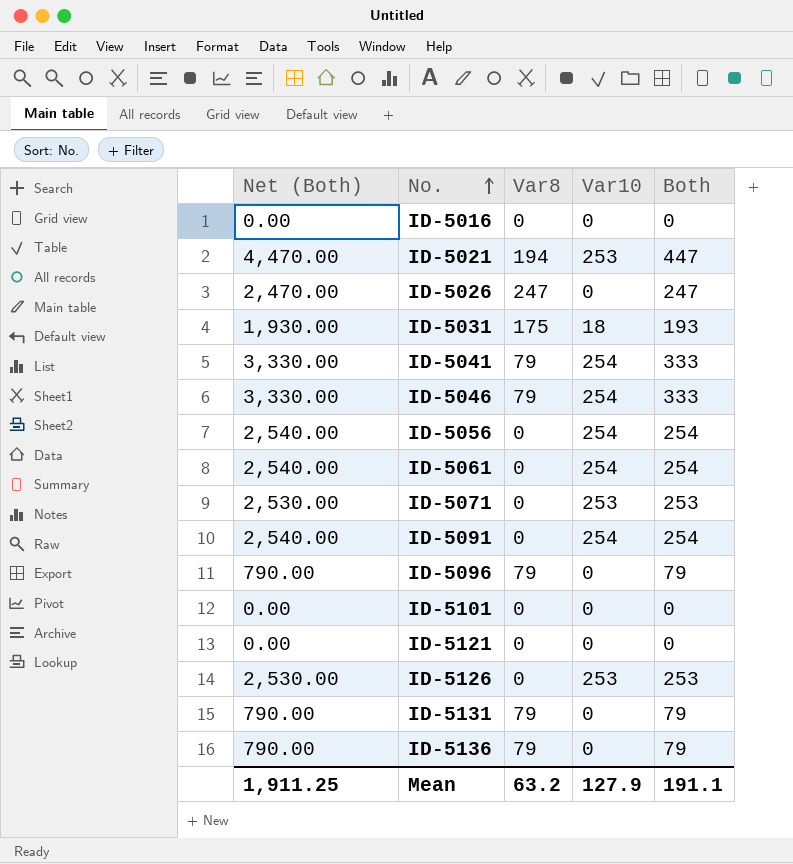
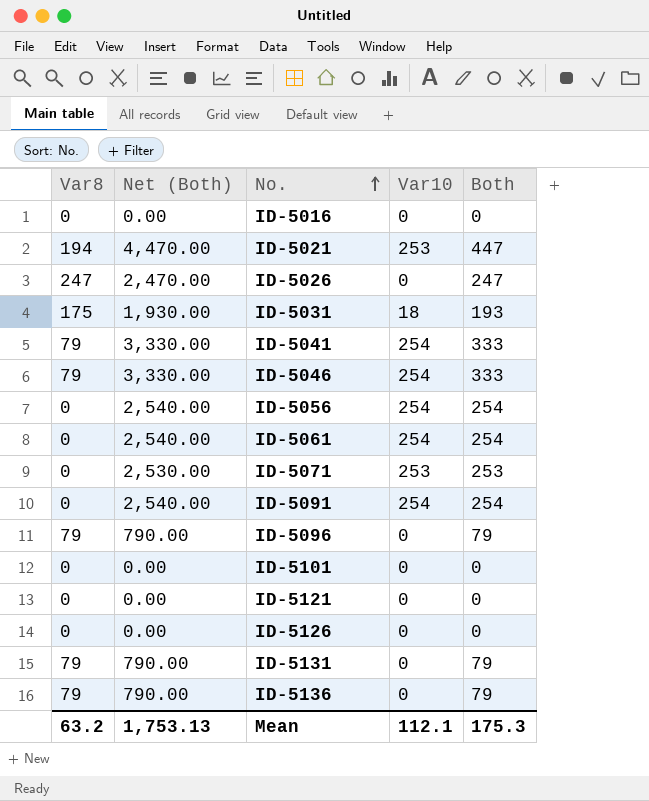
column Var8 | position: 3 -> 1
ID-5126 | Net (Both): 2,530.00 -> 0.00
ID-5126 | Var10: 253 -> 0
ID-5126 | Both: 253 -> 0
Mean | Net (Both): 1,911.25 -> 1,753.13
Mean | Var10: 127.9 -> 112.1
Mean | Both: 191.1 -> 175.3

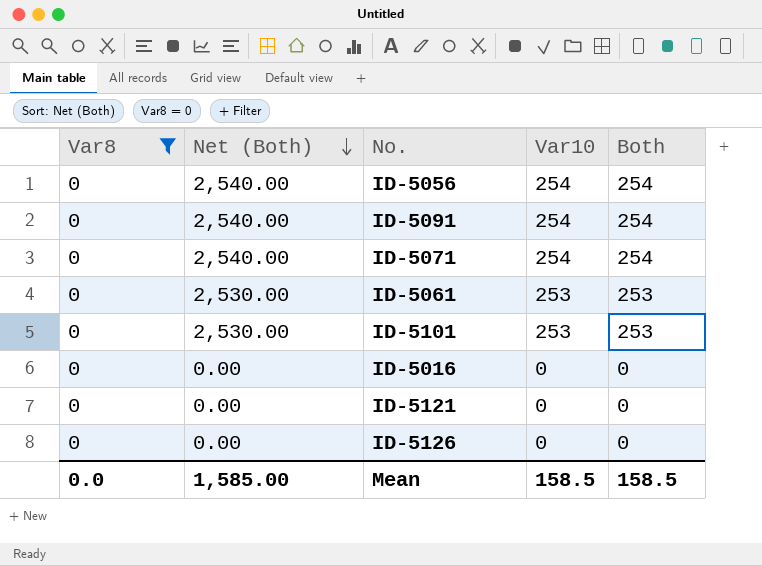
filter: none -> Var8 = 0
row order: No. ascending -> Net (Both) descending
ID-5071 | Net (Both): 2,530.00 -> 2,540.00
ID-5071 | Var10: 253 -> 254
ID-5071 | Both: 253 -> 254
ID-5061 | Net (Both): 2,540.00 -> 2,530.00
ID-5061 | Var10: 254 -> 253
ID-5061 | Both: 254 -> 253
ID-5101 | Net (Both): 0.00 -> 2,530.00
ID-5101 | Var10: 0 -> 253
ID-5101 | Both: 0 -> 253
Mean | Var8: 63.2 -> 0.0
Mean | Net (Both): 1,753.13 -> 1,585.00
Mean | Var10: 112.1 -> 158.5
Mean | Both: 175.3 -> 158.5

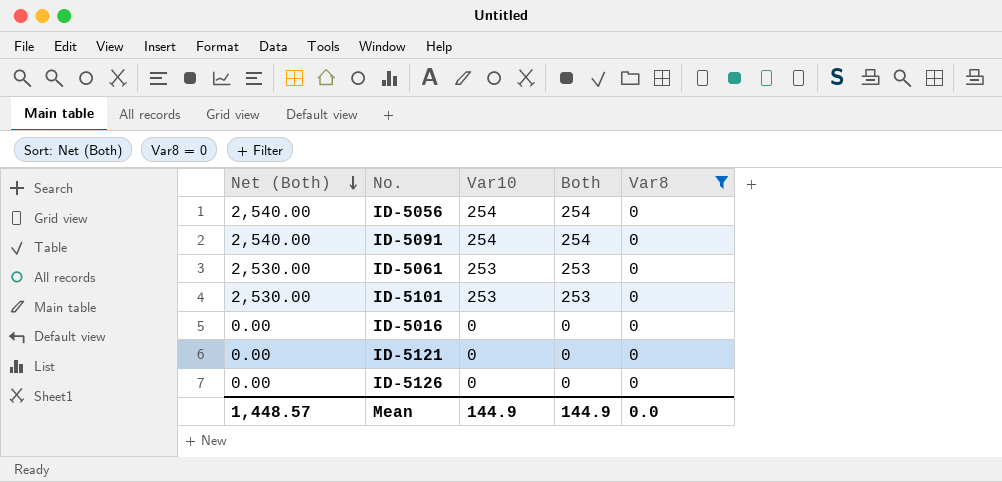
column Var8 | position: 1 -> 5
row ID-5071: 0 | 2,540.00 | 254 | 254 -> none
Mean | Net (Both): 1,585.00 -> 1,448.57
Mean | Var10: 158.5 -> 144.9
Mean | Both: 158.5 -> 144.9

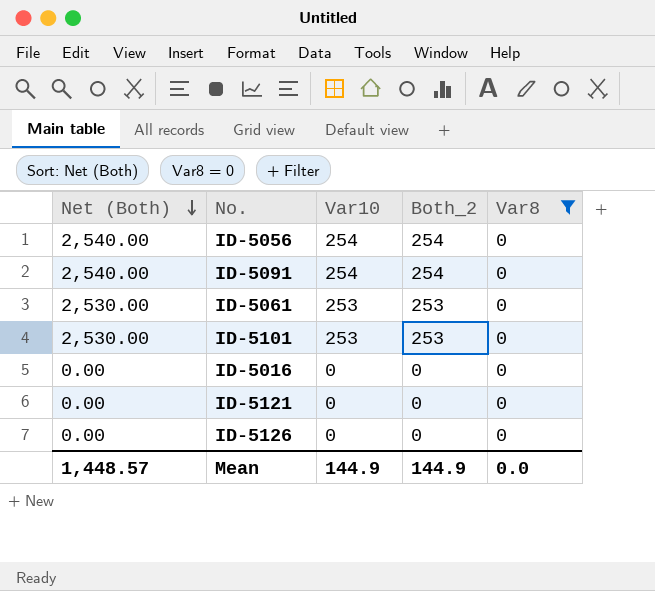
column name: Both -> Both_2

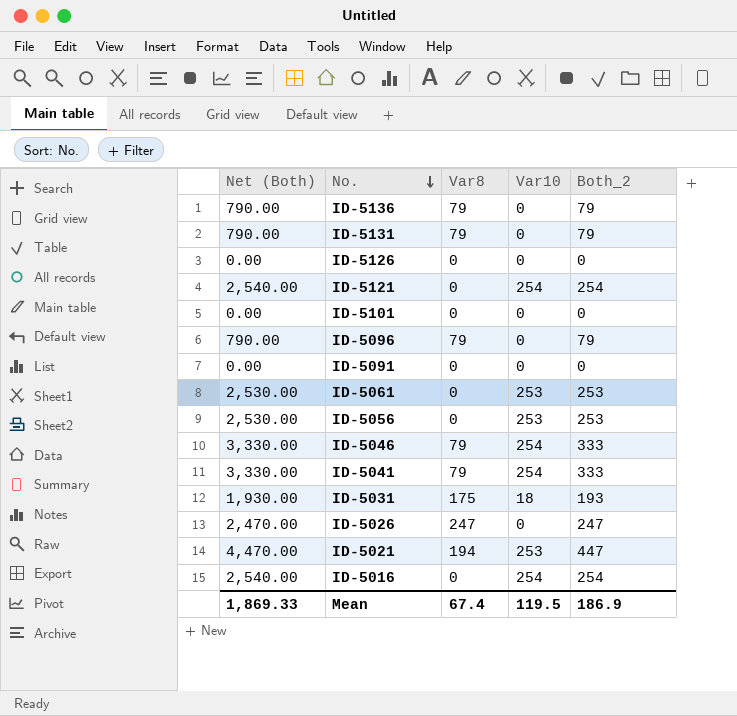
filter: Var8 = 0 -> none
row order: Net (Both) descending -> No. descending
column Var8 | position: 5 -> 3
ID-5121 | Net (Both): 0.00 -> 2,540.00
ID-5121 | Var10: 0 -> 254
ID-5121 | Both_2: 0 -> 254
ID-5101 | Net (Both): 2,530.00 -> 0.00
ID-5101 | Var10: 253 -> 0
ID-5101 | Both_2: 253 -> 0
ID-5091 | Net (Both): 2,540.00 -> 0.00
ID-5091 | Var10: 254 -> 0
ID-5091 | Both_2: 254 -> 0
ID-5056 | Net (Both): 2,540.00 -> 2,530.00
ID-5056 | Var10: 254 -> 253
ID-5056 | Both_2: 254 -> 253
ID-5016 | Net (Both): 0.00 -> 2,540.00
ID-5016 | Var10: 0 -> 254
ID-5016 | Both_2: 0 -> 254
Mean | Net (Both): 1,448.57 -> 1,869.33
Mean | Var8: 0.0 -> 67.4
Mean | Var10: 144.9 -> 119.5
Mean | Both_2: 144.9 -> 186.9

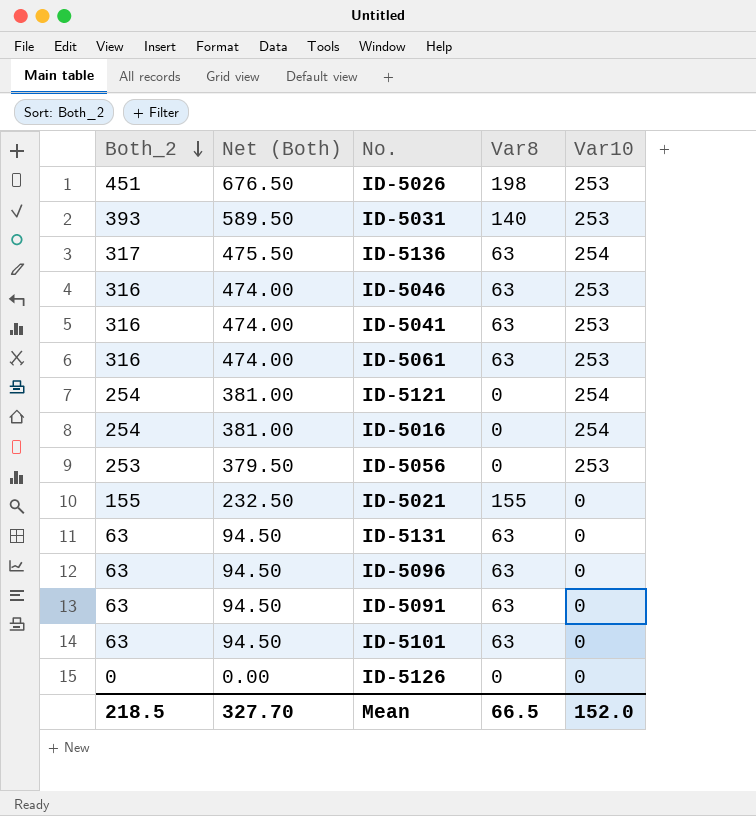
row order: No. descending -> Both_2 descending
column Both_2 | position: 5 -> 1
column Net (Both) | formula: [Both_2] * 10 -> [Both_2] * 1.5
ID-5026 | Both_2: 247 -> 451
ID-5026 | Var8: 247 -> 198
ID-5026 | Var10: 0 -> 253
ID-5031 | Both_2: 193 -> 393
ID-5031 | Var8: 175 -> 140
ID-5031 | Var10: 18 -> 253
ID-5136 | Both_2: 79 -> 317
ID-5136 | Var8: 79 -> 63
ID-5136 | Var10: 0 -> 254
ID-5046 | Both_2: 333 -> 316
ID-5046 | Var8: 79 -> 63
ID-5046 | Var10: 254 -> 253
ID-5041 | Both_2: 333 -> 316
ID-5041 | Var8: 79 -> 63
ID-5041 | Var10: 254 -> 253
ID-5061 | Both_2: 253 -> 316
ID-5061 | Var8: 0 -> 63
ID-5021 | Both_2: 447 -> 155
ID-5021 | Var8: 194 -> 155
ID-5021 | Var10: 253 -> 0
ID-5131 | Both_2: 79 -> 63
ID-5131 | Var8: 79 -> 63
ID-5096 | Both_2: 79 -> 63
ID-5096 | Var8: 79 -> 63
ID-5091 | Both_2: 0 -> 63
ID-5091 | Var8: 0 -> 63
ID-5101 | Both_2: 0 -> 63
ID-5101 | Var8: 0 -> 63
Mean | Both_2: 186.9 -> 218.5
Mean | Net (Both): 1,869.33 -> 327.70
Mean | Var8: 67.4 -> 66.5
Mean | Var10: 119.5 -> 152.0

